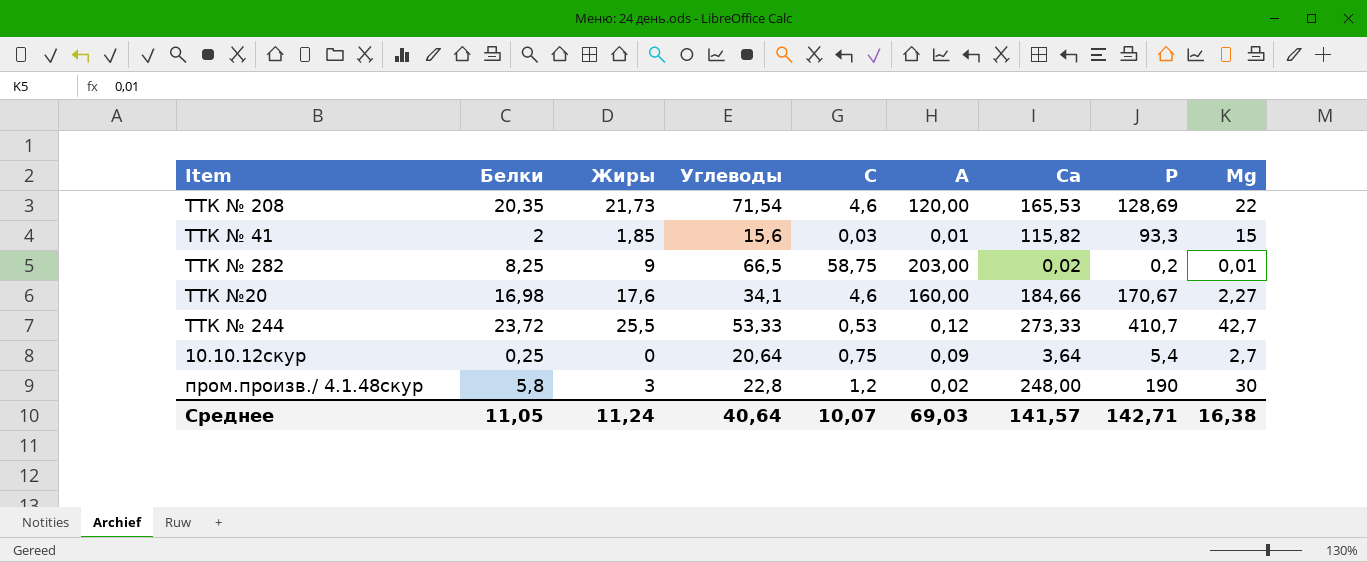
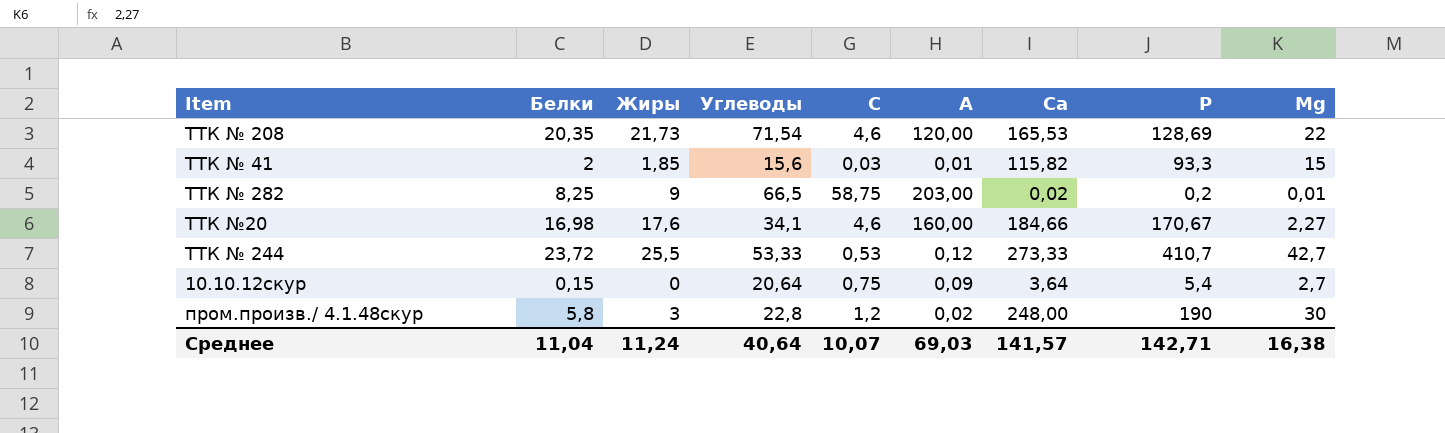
10.10.12скур | Белки: 0,25 -> 0,15
Среднее | Белки: 11,05 -> 11,04

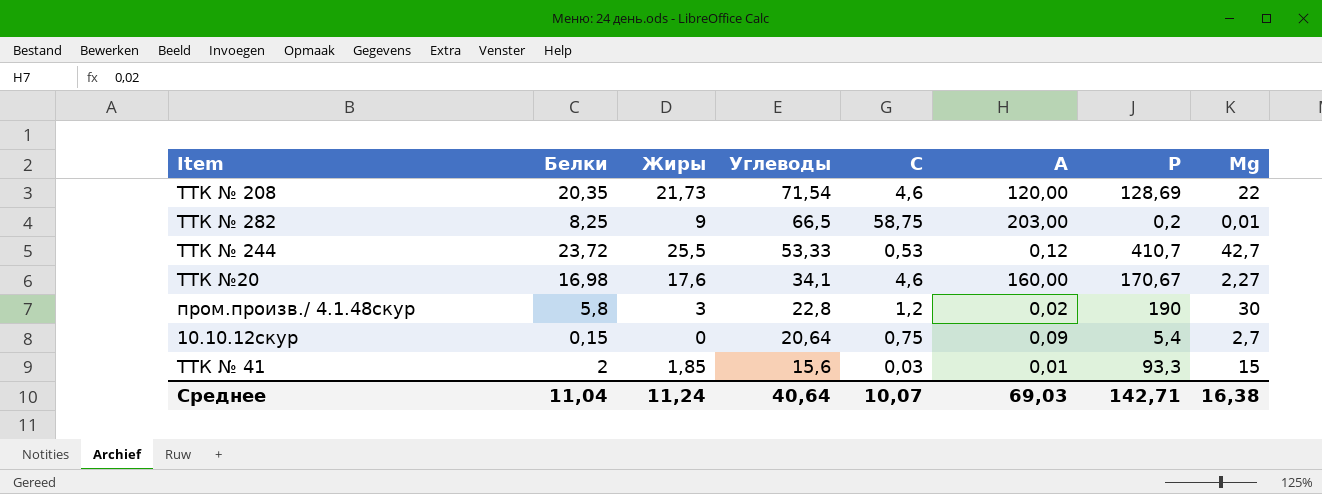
row order: none -> Углеводы descending
column Са | position: 7 -> none

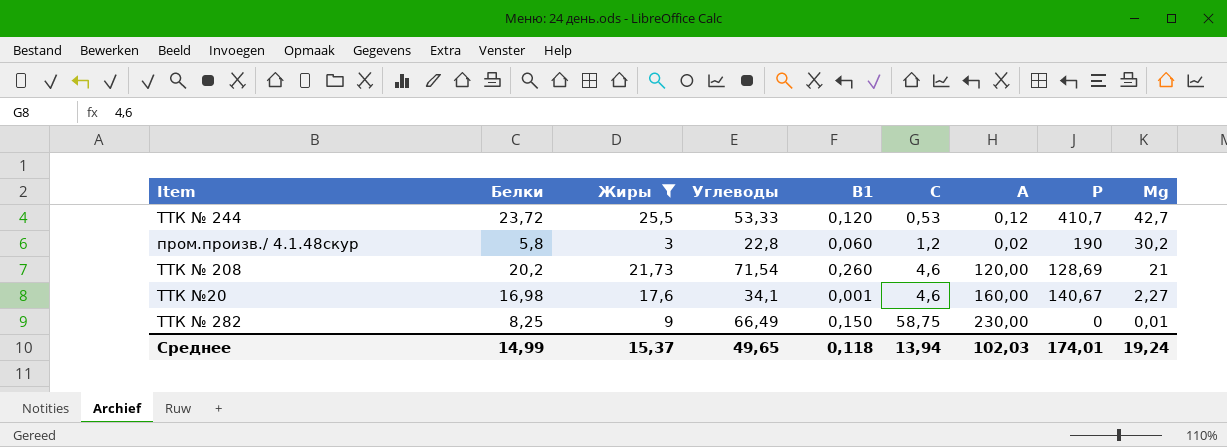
filter: none -> Жиры >= 3
row order: Углеводы descending -> С ascending
column В1 | position: none -> 5
пром.произв./ 4.1.48скур | Мg: 30 -> 30,2
ТТК № 208 | Белки: 20,35 -> 20,2
ТТК № 208 | Мg: 22 -> 21
ТТК №20 | Р: 170,67 -> 140,67
ТТК № 282 | Углеводы: 66,5 -> 66,49
ТТК № 282 | А: 203,00 -> 230,00
ТТК № 282 | Р: 0,2 -> 0
Среднее | Белки: 11,04 -> 14,99
Среднее | Жиры: 11,24 -> 15,37
Среднее | Углеводы: 40,64 -> 49,65
Среднее | С: 10,07 -> 13,94
Среднее | А: 69,03 -> 102,03
Среднее | Р: 142,71 -> 174,01
Среднее | Мg: 16,38 -> 19,24

